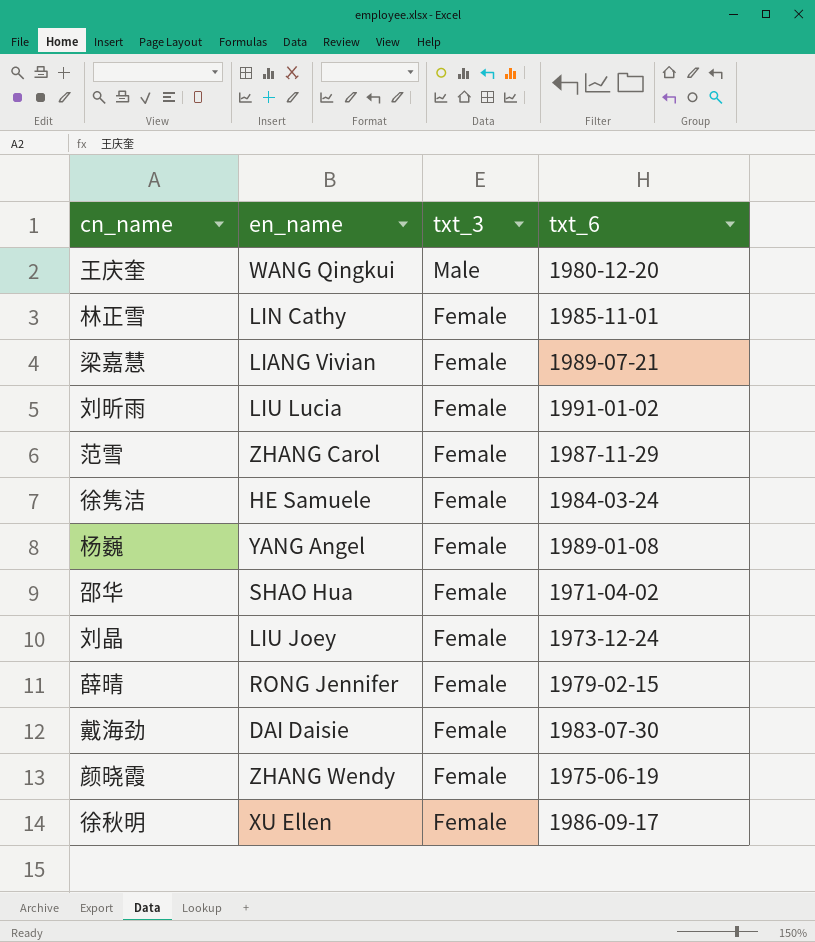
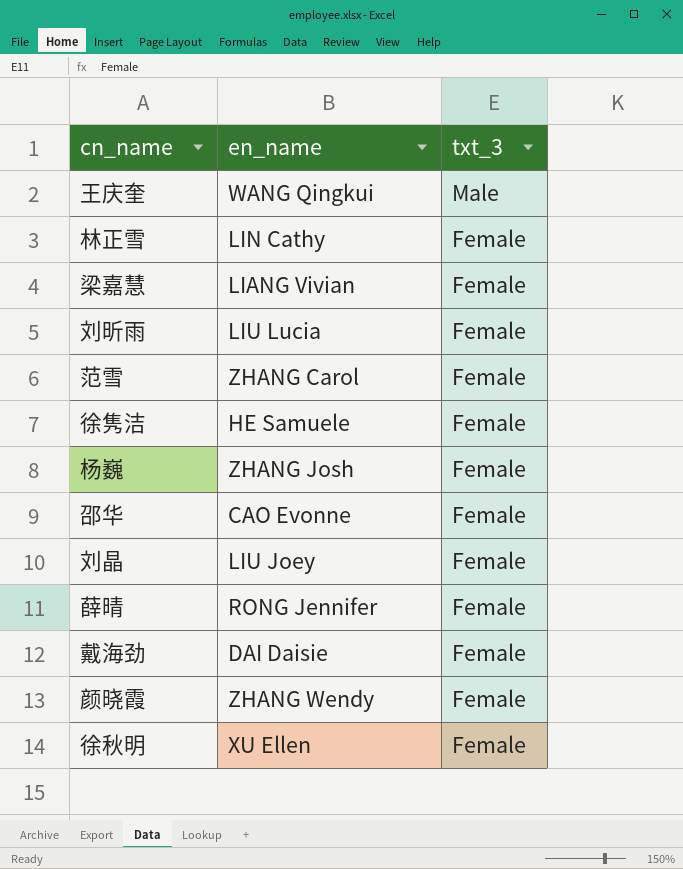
column txt_6 | position: 4 -> none
杨巍 | en_name: YANG Angel -> ZHANG Josh
邵华 | en_name: SHAO Hua -> CAO Evonne

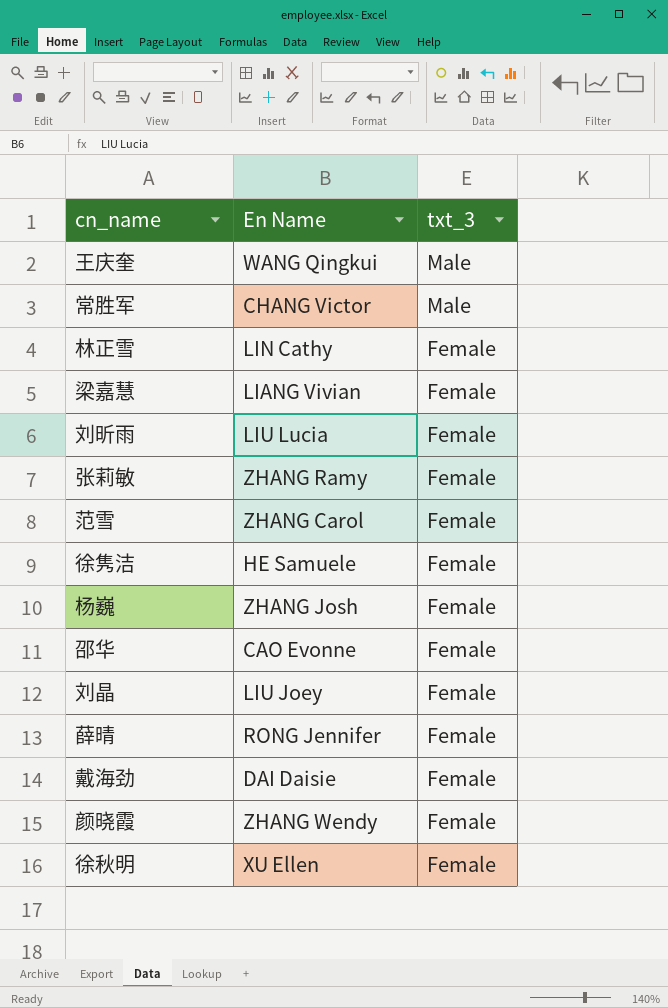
column name: en_name -> En Name
row 常胜军: none -> CHANG Victor | Male
row 张莉敏: none -> ZHANG Ramy | Female

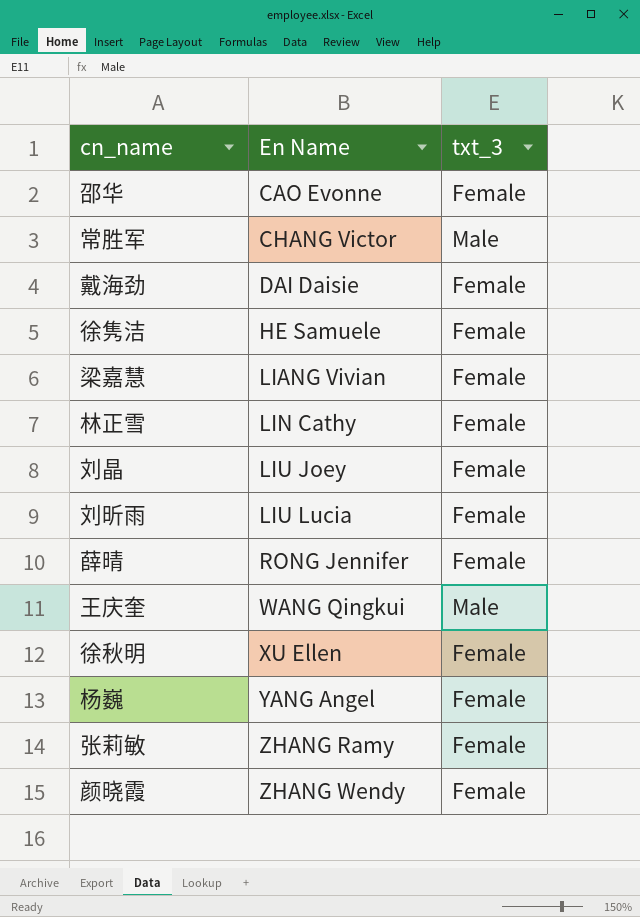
row order: txt_3 descending -> En Name ascending
row 范雪: ZHANG Carol | Female -> none
杨巍 | En Name: ZHANG Josh -> YANG Angel

